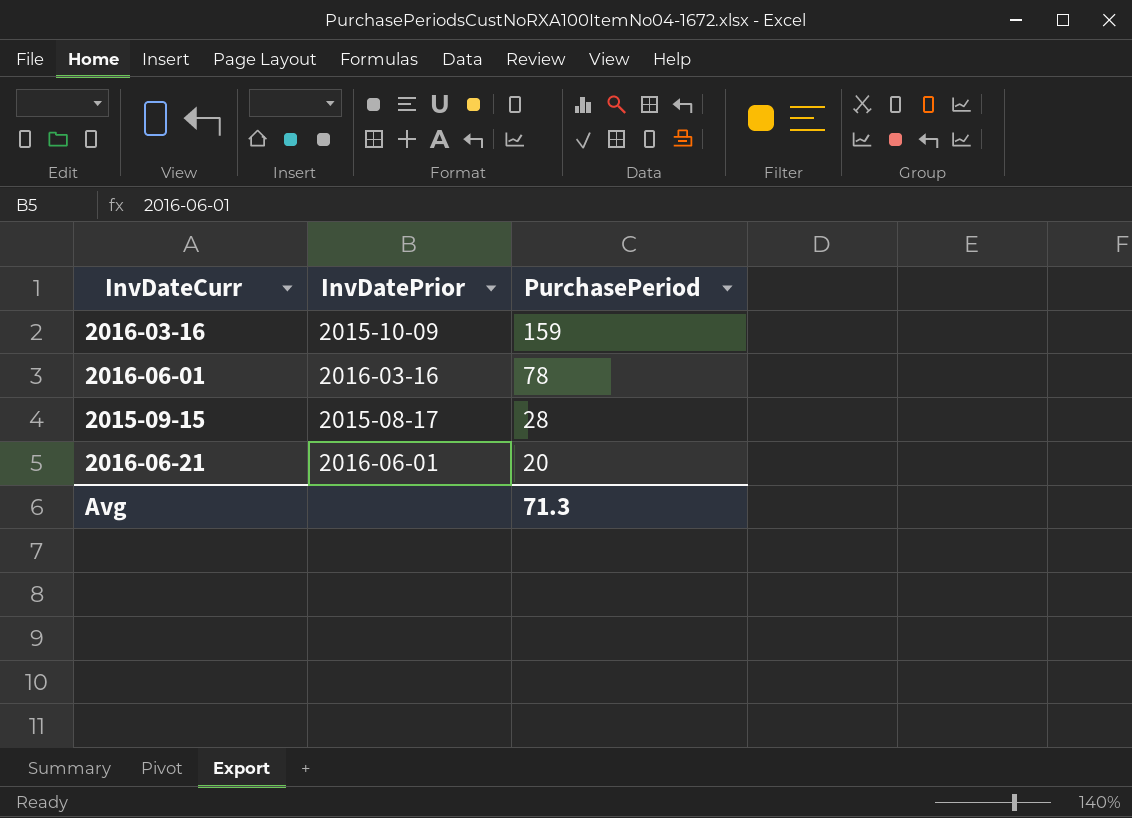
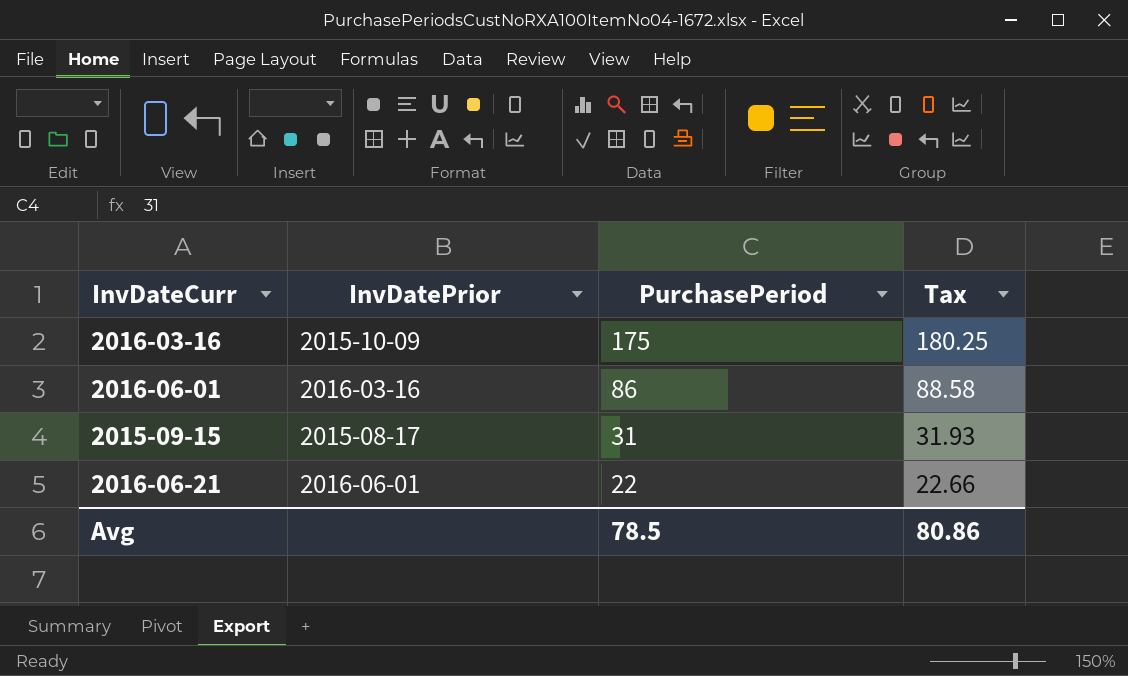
column Tax | formula: none -> [PurchasePeriod] * 1.03
2016-03-16 | PurchasePeriod: 159 -> 175
2016-06-01 | PurchasePeriod: 78 -> 86
2015-09-15 | PurchasePeriod: 28 -> 31
2016-06-21 | PurchasePeriod: 20 -> 22
Avg | PurchasePeriod: 71.3 -> 78.5

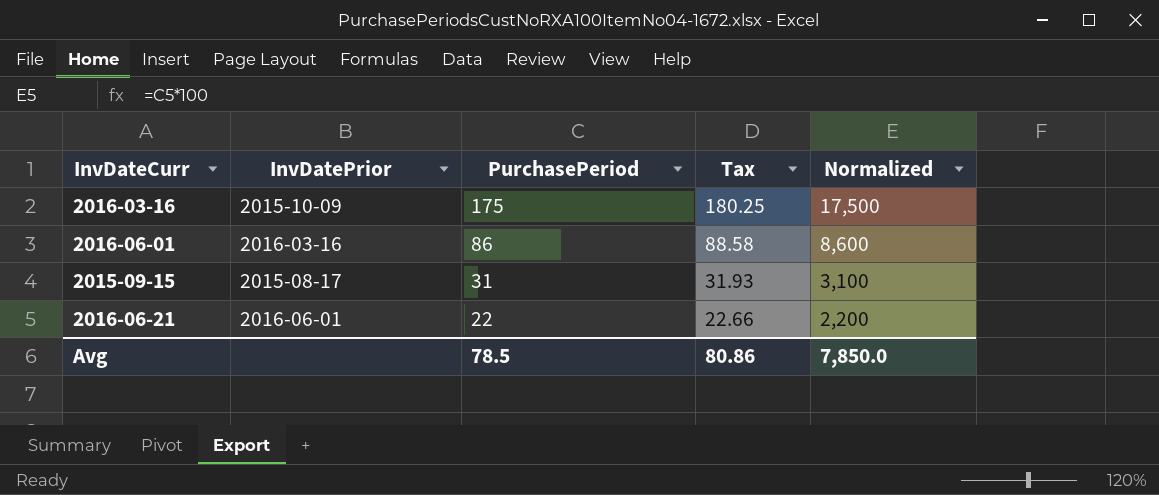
column Normalized | formula: none -> [PurchasePeriod] * 100

